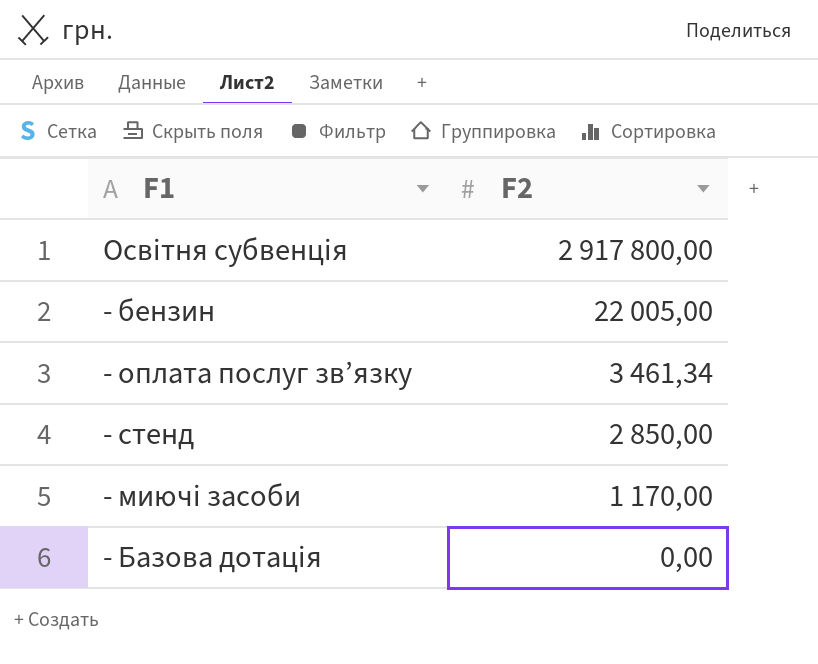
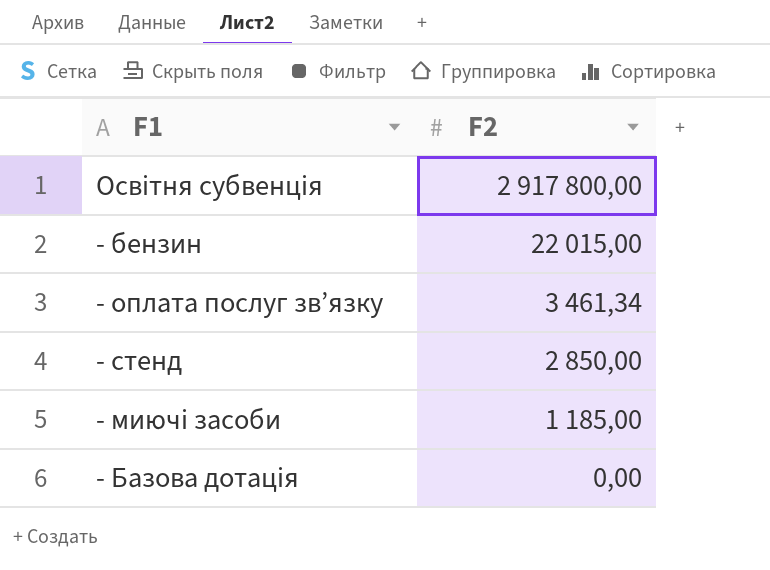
- бензин | F2: 22 005,00 -> 22 015,00
- миючі засоби | F2: 1 170,00 -> 1 185,00

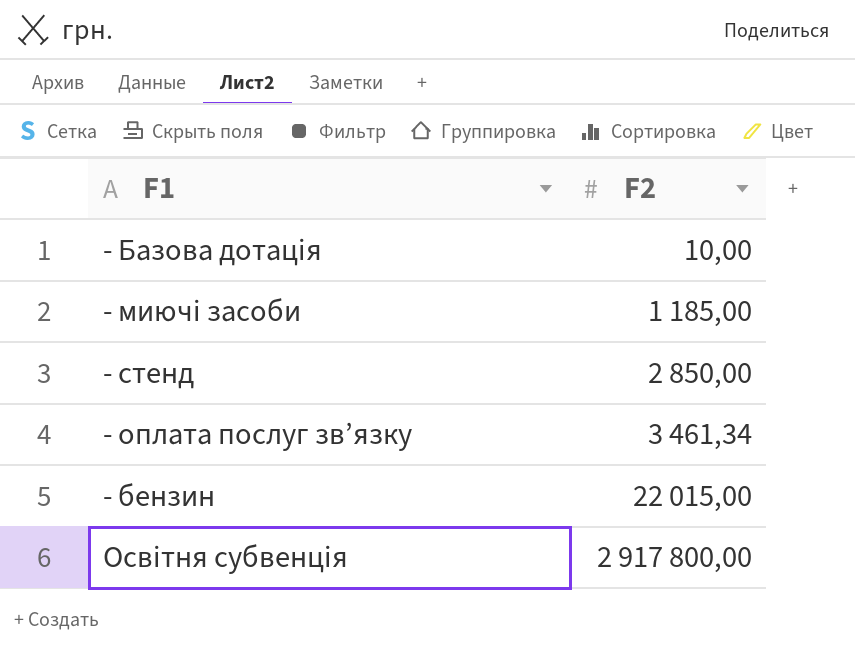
row order: F2 descending -> F2 ascending
- Базова дотація | F2: 0,00 -> 10,00

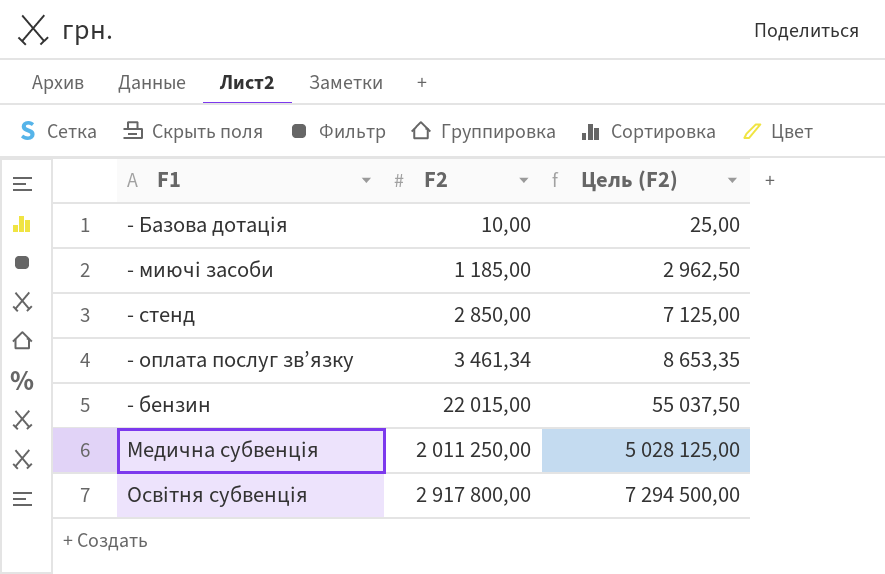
column Цель (F2) | formula: none -> [F2] * 2,5
row Медична субвенція: none -> 2 011 250,00 | 5 028 125,00

